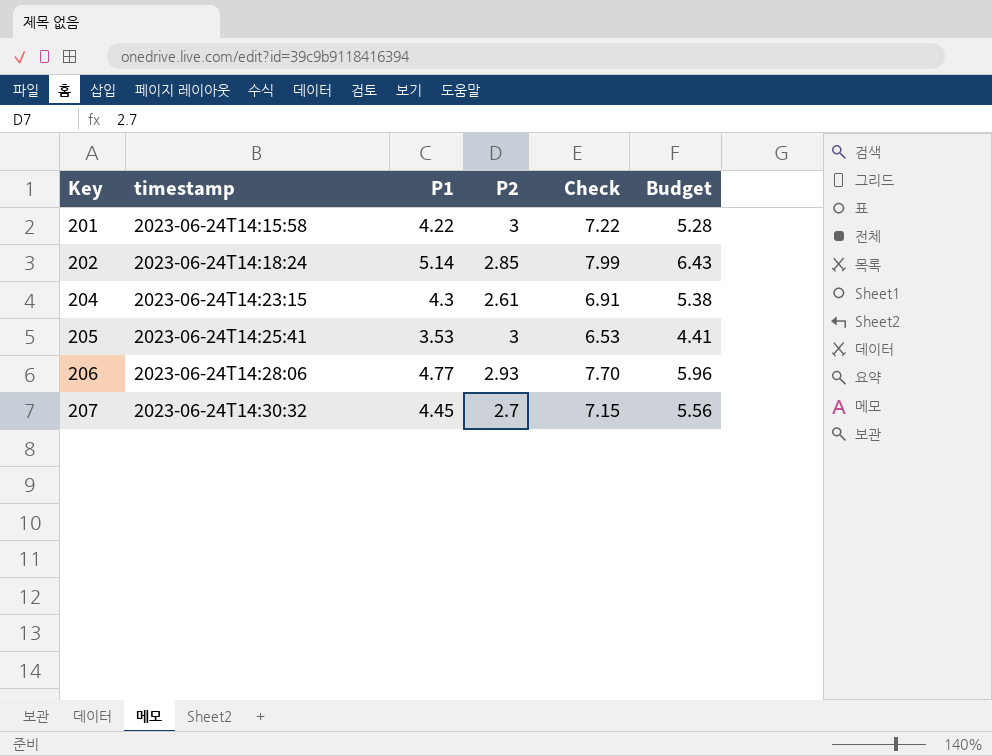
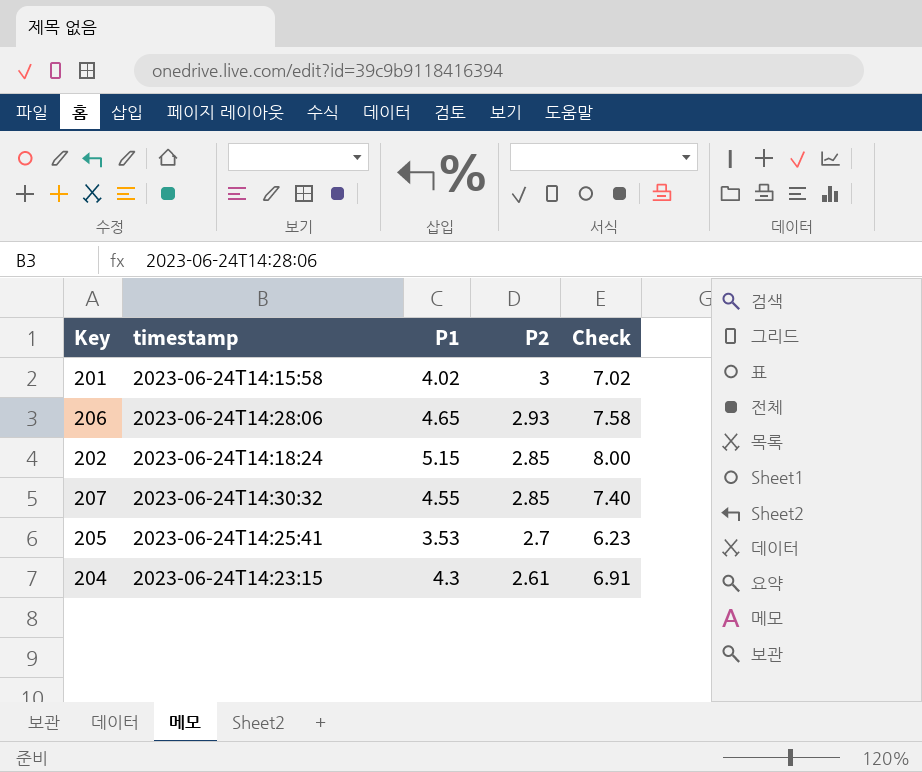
row order: Key ascending -> P2 descending
column Budget | formula: [P1] * 1.25 -> none
201 | P1: 4.22 -> 4.02
201 | Check: 7.22 -> 7.02
206 | P1: 4.77 -> 4.65
206 | Check: 7.70 -> 7.58
202 | P1: 5.14 -> 5.15
202 | Check: 7.99 -> 8.00
207 | P1: 4.45 -> 4.55
207 | P2: 2.7 -> 2.85
207 | Check: 7.15 -> 7.40
205 | P2: 3 -> 2.7
205 | Check: 6.53 -> 6.23

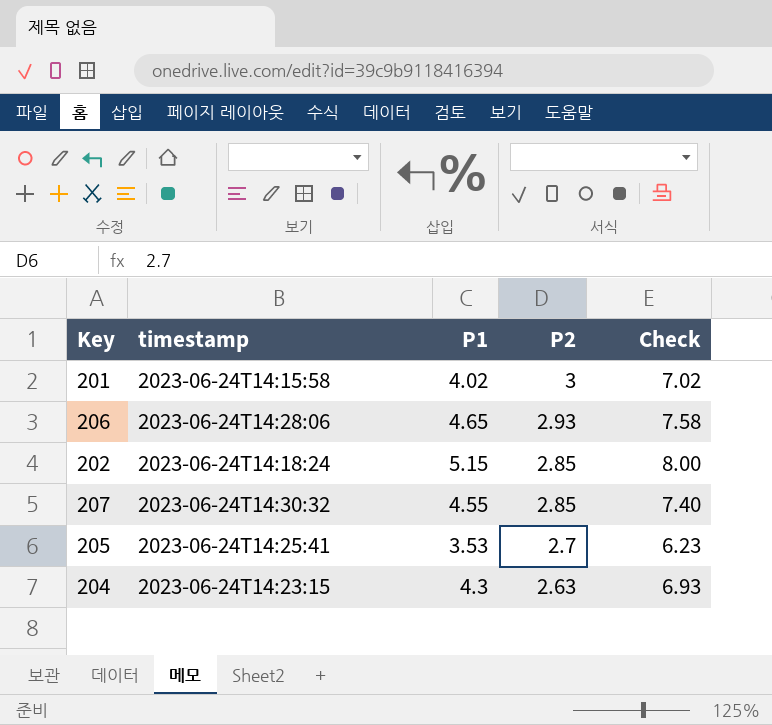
204 | P2: 2.61 -> 2.63
204 | Check: 6.91 -> 6.93

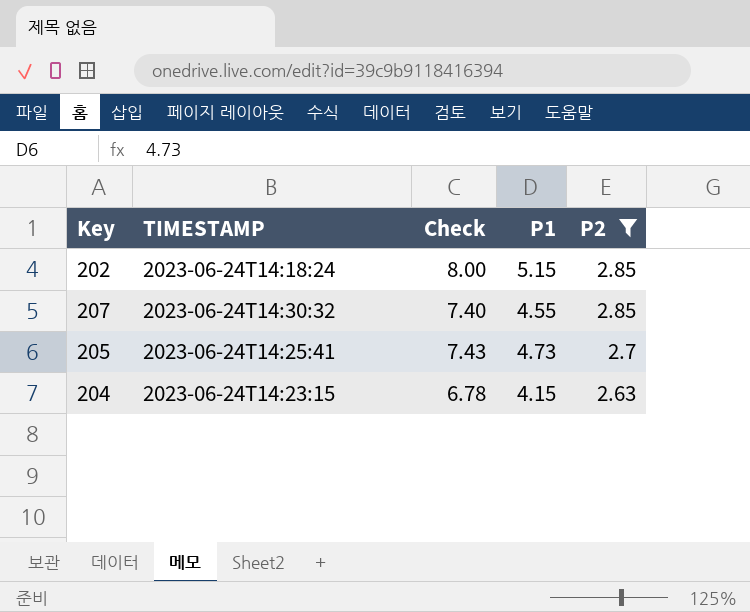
filter: none -> P2 <= 2.85
column name: timestamp -> TIMESTAMP
column Check | position: 5 -> 3
205 | Check: 6.23 -> 7.43
205 | P1: 3.53 -> 4.73
204 | Check: 6.93 -> 6.78
204 | P1: 4.3 -> 4.15

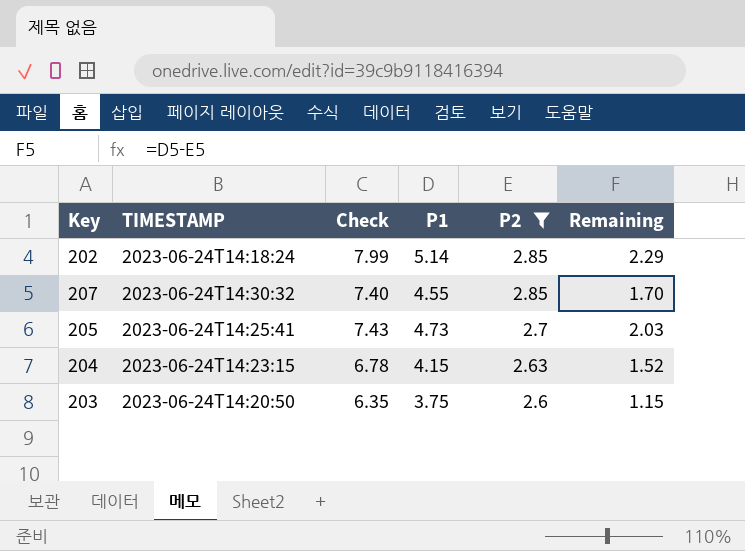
column Remaining | formula: none -> [P1] - [P2]
202 | Check: 8.00 -> 7.99
202 | P1: 5.15 -> 5.14
row 203: none -> 2023-06-24T14:20:50 | 6.35 | 3.75 | 2.6 | 1.15

